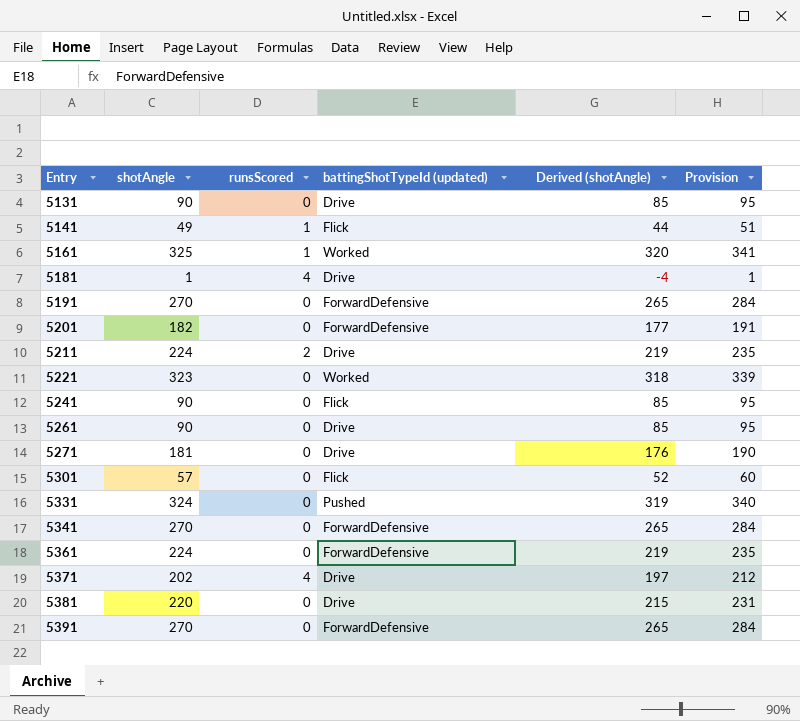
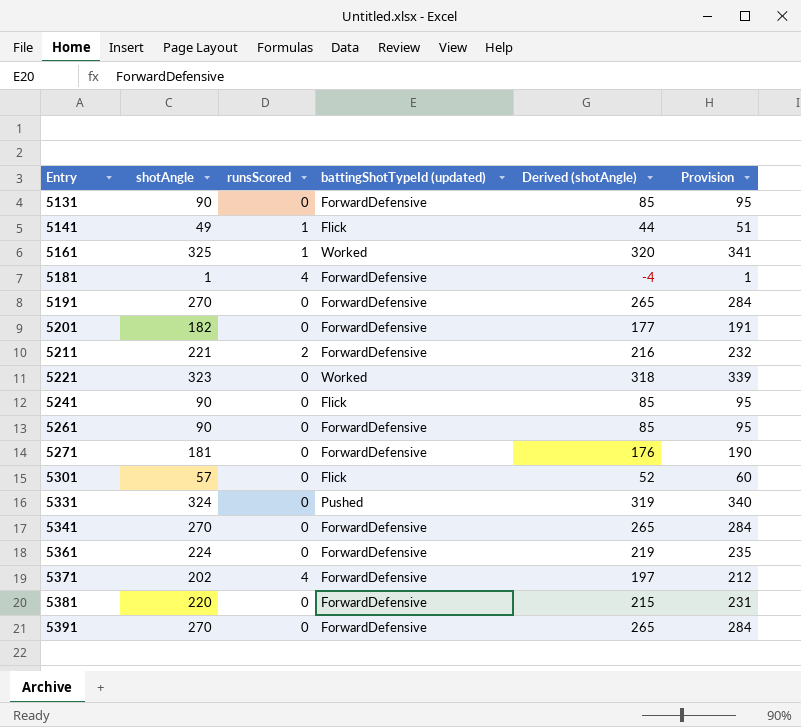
5131 | battingShotTypeId (updated): Drive -> ForwardDefensive
5181 | battingShotTypeId (updated): Drive -> ForwardDefensive
5211 | shotAngle: 224 -> 221
5211 | battingShotTypeId (updated): Drive -> ForwardDefensive
5211 | Derived (shotAngle): 219 -> 216
5211 | Provision: 235 -> 232
5261 | battingShotTypeId (updated): Drive -> ForwardDefensive
5271 | battingShotTypeId (updated): Drive -> ForwardDefensive
5371 | battingShotTypeId (updated): Drive -> ForwardDefensive
5381 | battingShotTypeId (updated): Drive -> ForwardDefensive

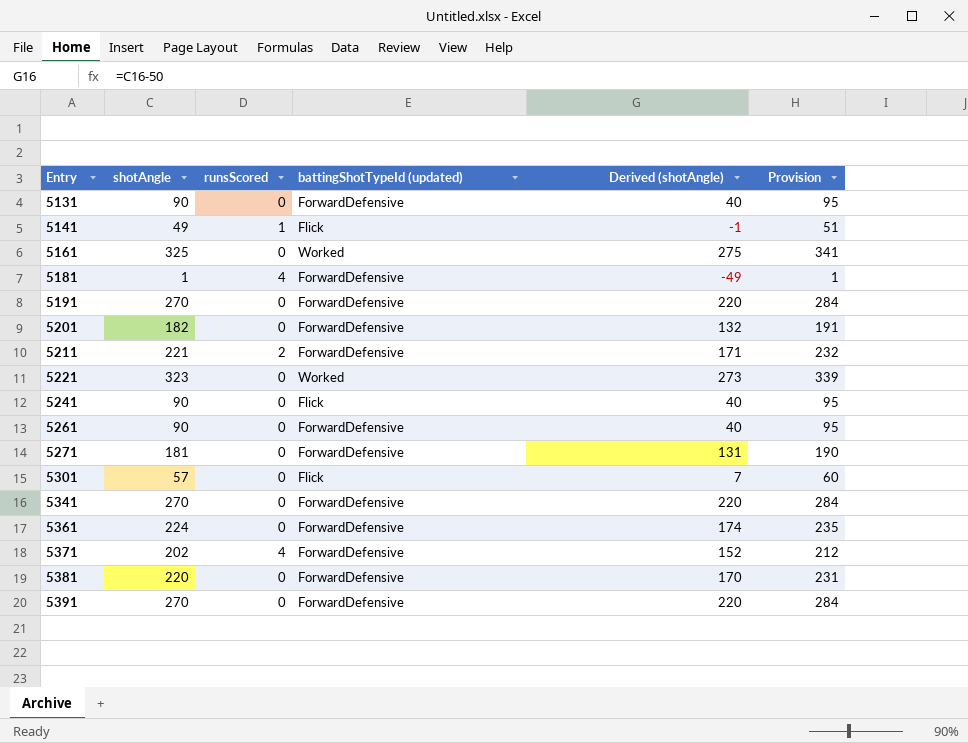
column Derived (shotAngle) | formula: [shotAngle] - 5 -> [shotAngle] - 50
row 5331: 324 | 0 | Pushed | 319 | 340 -> none
5161 | runsScored: 1 -> 0

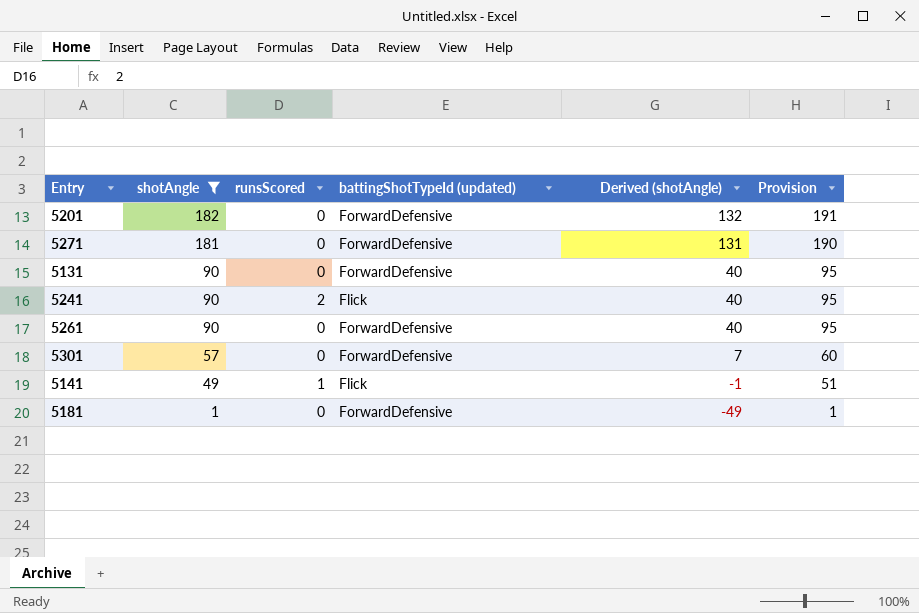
filter: none -> shotAngle <= 182
row order: Entry ascending -> shotAngle descending
5241 | runsScored: 0 -> 2
5301 | battingShotTypeId (updated): Flick -> ForwardDefensive
5181 | runsScored: 4 -> 0

